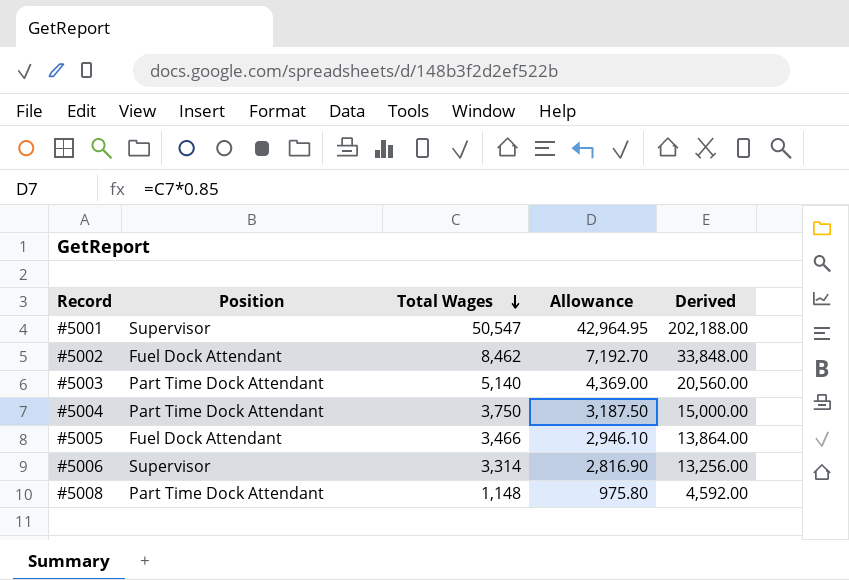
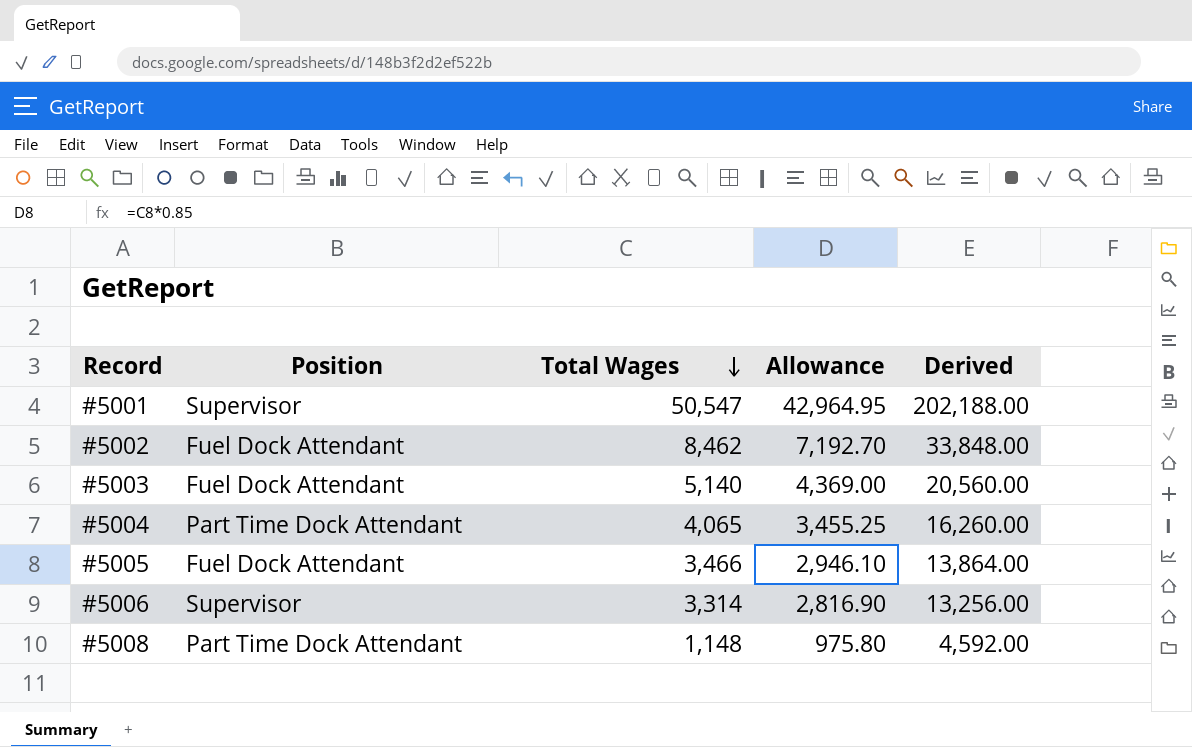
#5003 | Position: Part Time Dock Attendant -> Fuel Dock Attendant
#5004 | Total Wages: 3,750 -> 4,065
#5004 | Allowance: 3,187.50 -> 3,455.25
#5004 | Derived: 15,000.00 -> 16,260.00

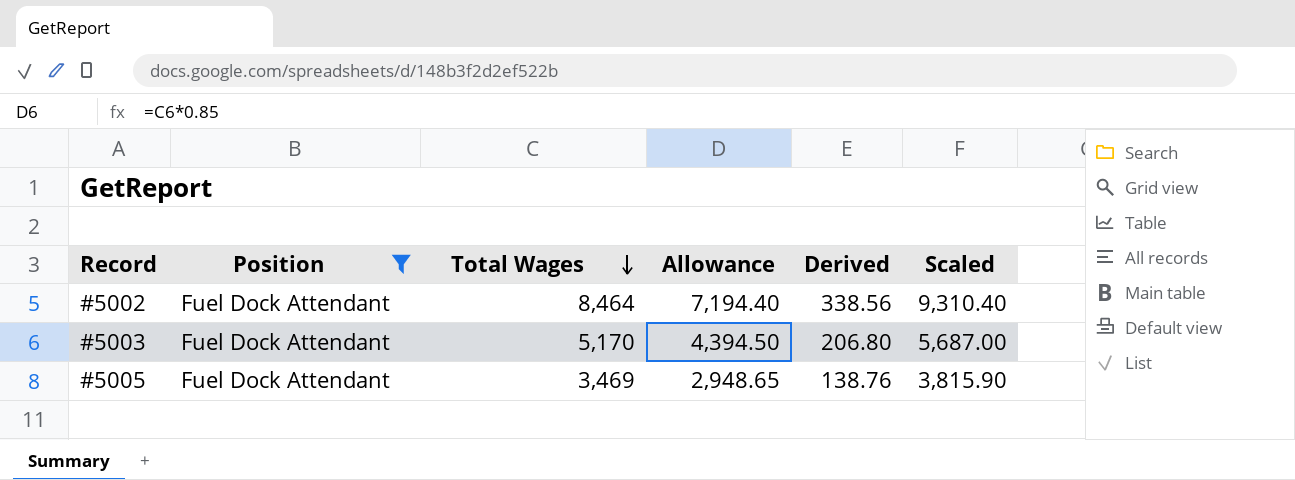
filter: none -> Position = Fuel Dock Attendant
column Derived | formula: [Total Wages] * 4 -> [Total Wages] * 0.04
column Scaled | formula: none -> [Total Wages] * 1.1
#5002 | Total Wages: 8,462 -> 8,464
#5002 | Allowance: 7,192.70 -> 7,194.40
#5003 | Total Wages: 5,140 -> 5,170
#5003 | Allowance: 4,369.00 -> 4,394.50
#5005 | Total Wages: 3,466 -> 3,469
#5005 | Allowance: 2,946.10 -> 2,948.65

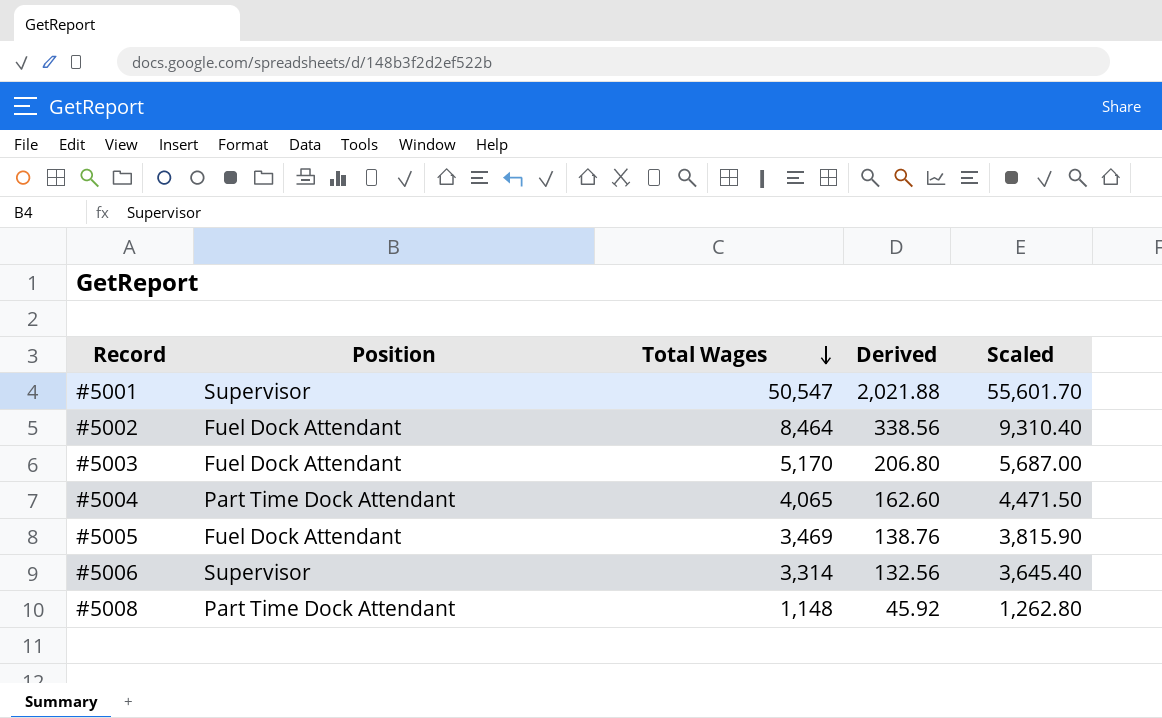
filter: Position = Fuel Dock Attendant -> none
column Allowance | formula: [Total Wages] * 0.85 -> none

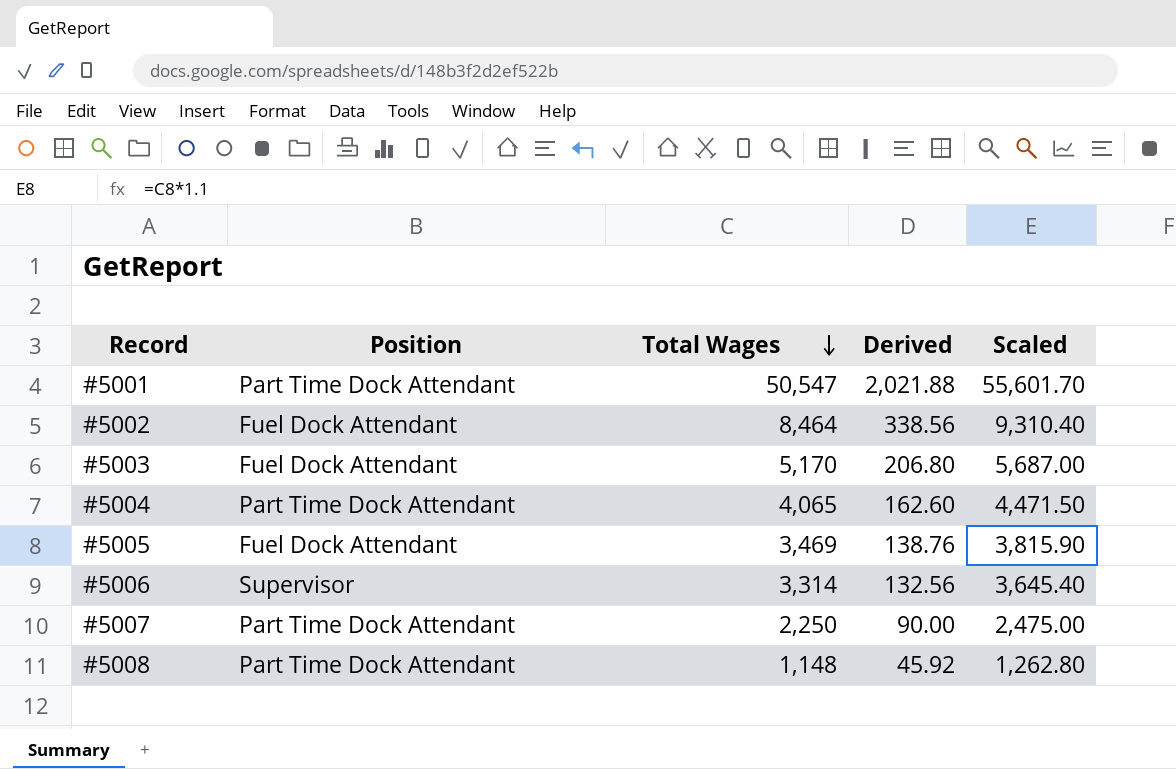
#5001 | Position: Supervisor -> Part Time Dock Attendant
row #5007: none -> Part Time Dock Attendant | 2,250 | 90.00 | 2,475.00

